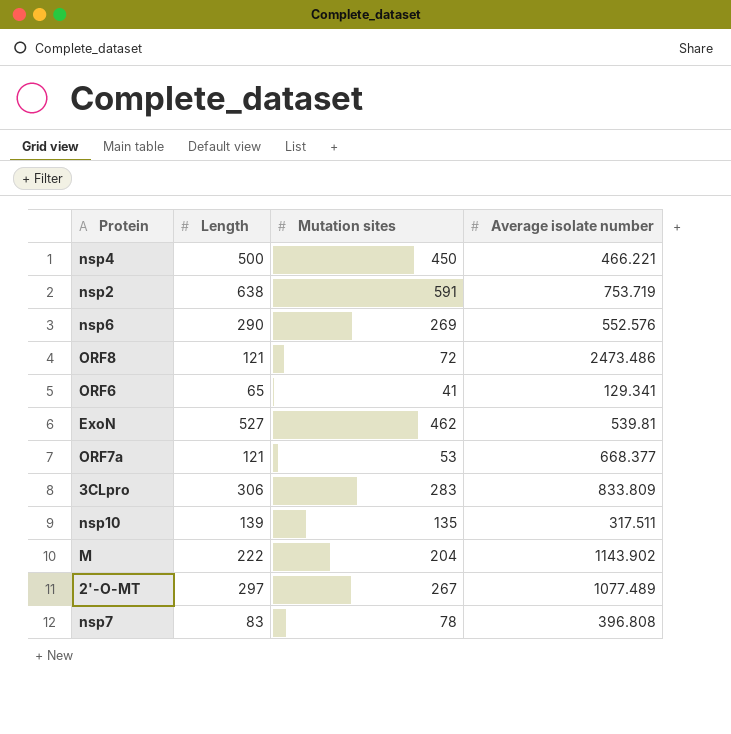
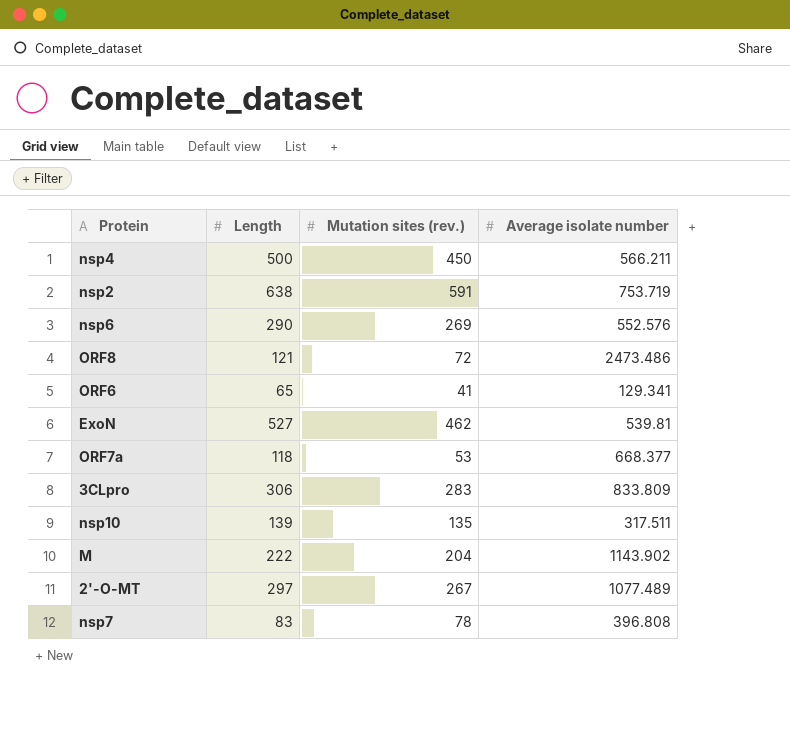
column name: Mutation sites -> Mutation sites (rev.)
nsp4 | Average isolate number: 466.221 -> 566.211
ORF7a | Length: 121 -> 118

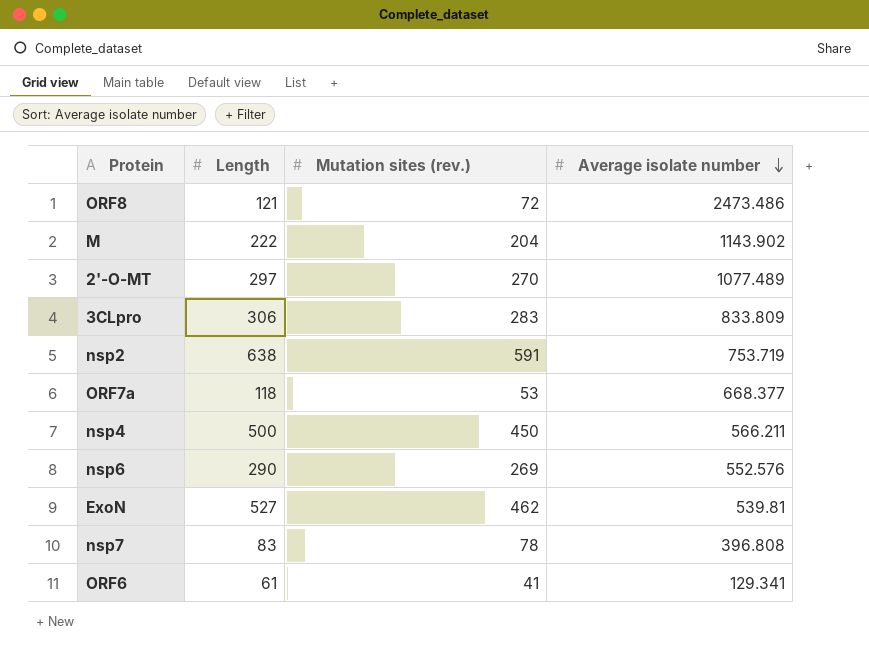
row order: none -> Average isolate number descending
row nsp10: 139 | 135 | 317.511 -> none
2'-O-MT | Mutation sites (rev.): 267 -> 270
ORF6 | Length: 65 -> 61

